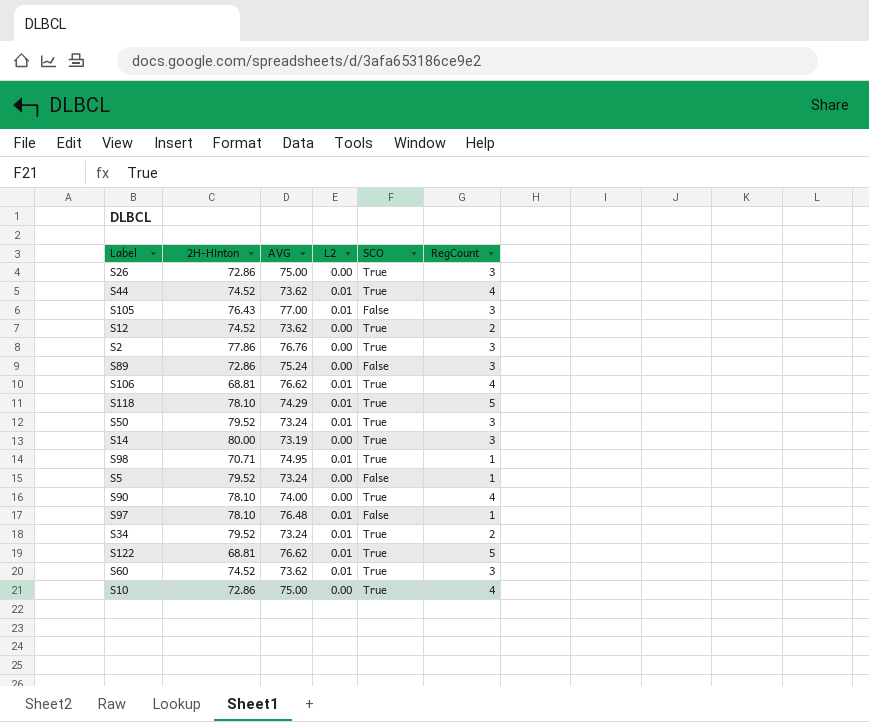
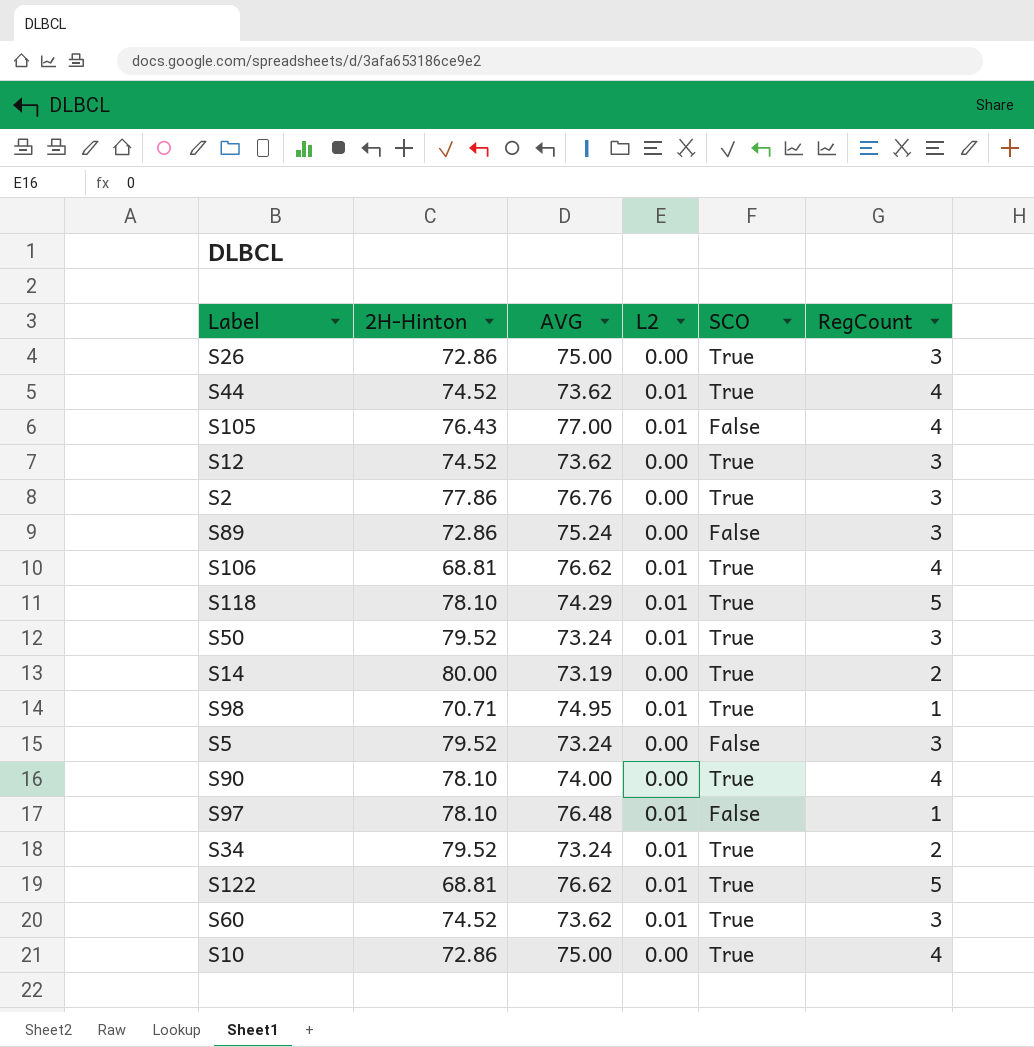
S105 | RegCount: 3 -> 4
S12 | RegCount: 2 -> 3
S14 | RegCount: 3 -> 2
S5 | RegCount: 1 -> 3

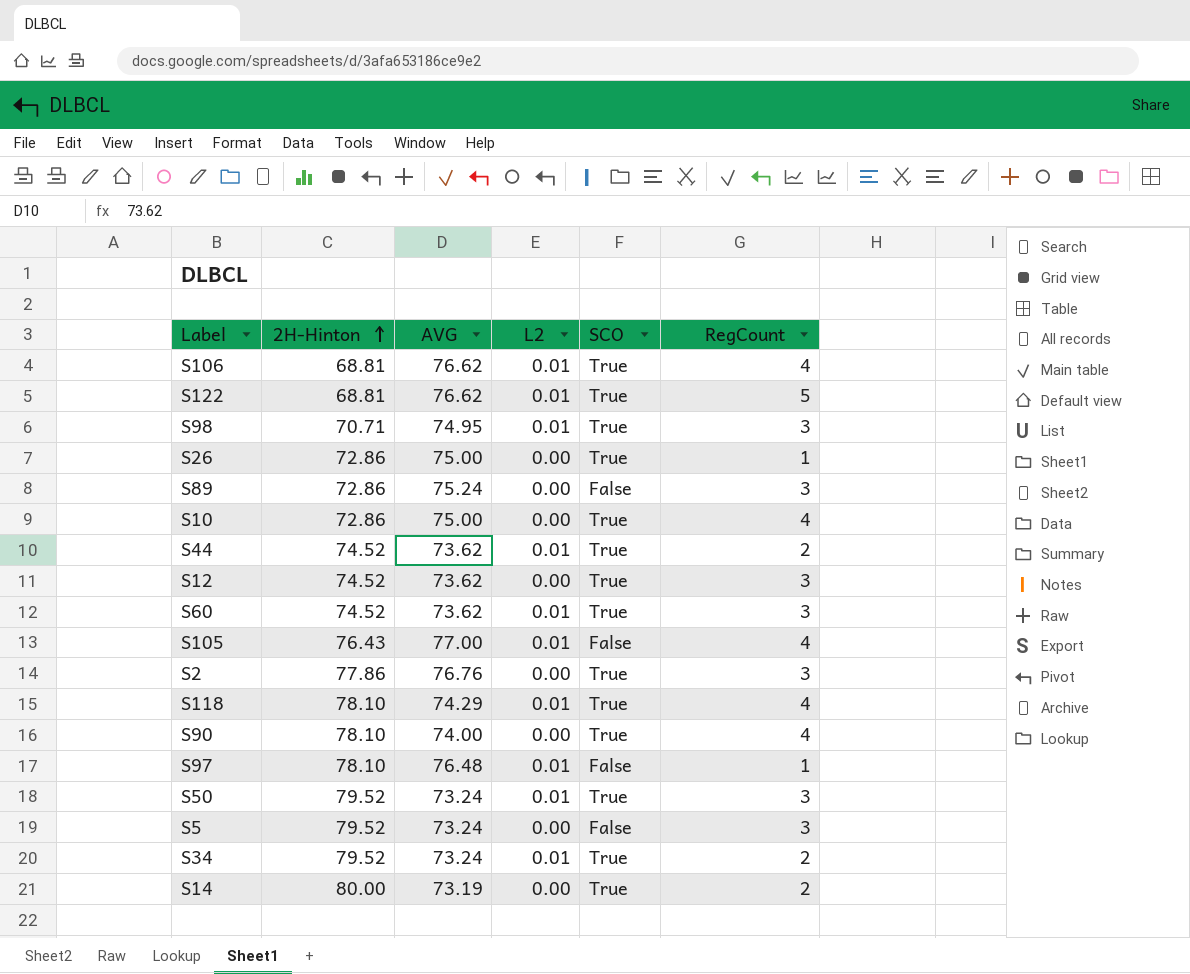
row order: none -> 2H-Hinton ascending
S98 | RegCount: 1 -> 3
S26 | RegCount: 3 -> 1
S44 | RegCount: 4 -> 2
S118 | RegCount: 5 -> 4

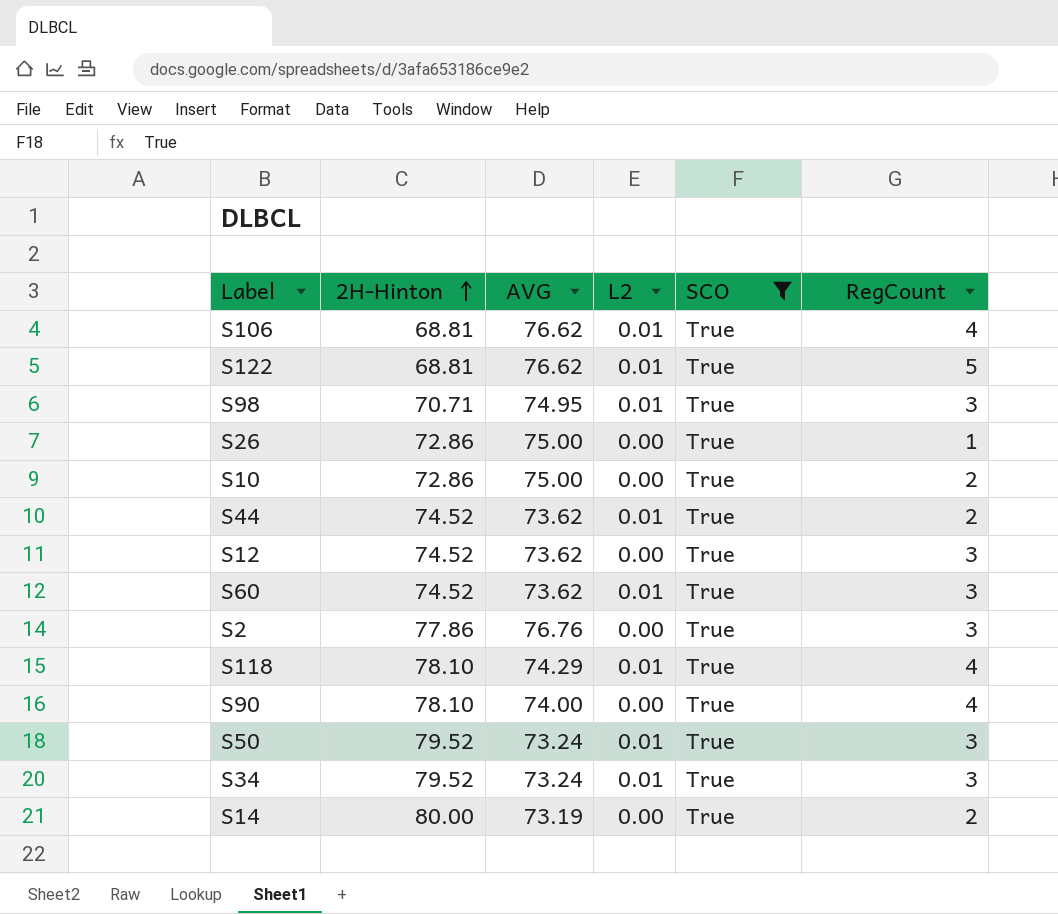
filter: none -> SCO = True
S10 | RegCount: 4 -> 2
S34 | RegCount: 2 -> 3

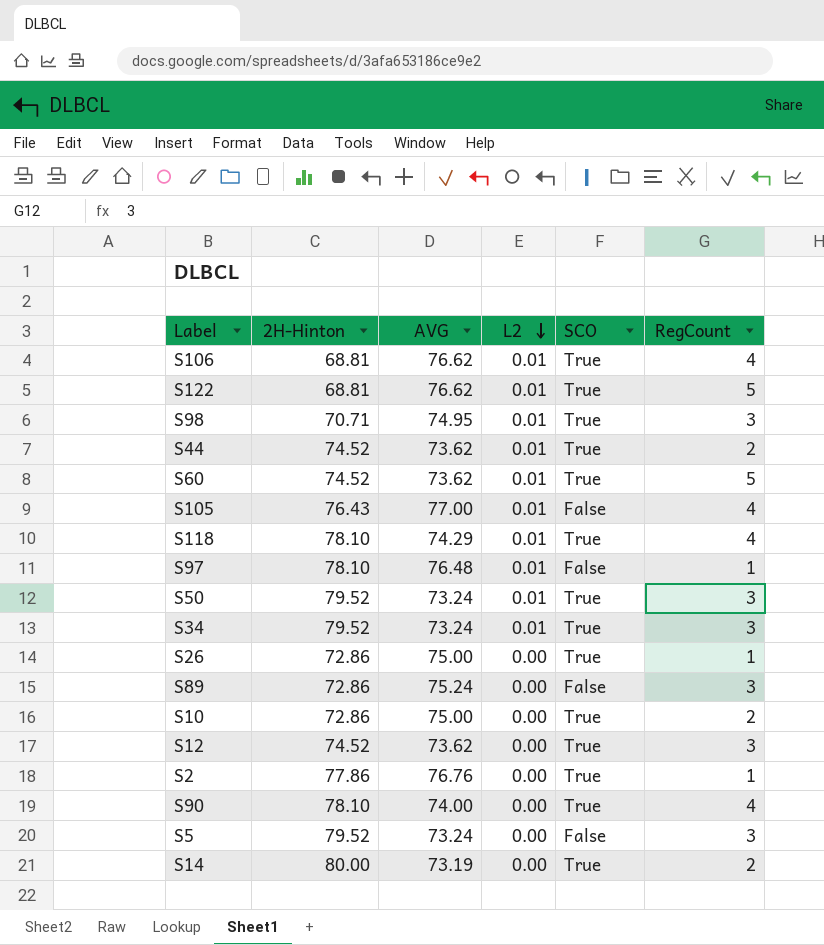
filter: SCO = True -> none
row order: 2H-Hinton ascending -> L2 descending
S60 | RegCount: 3 -> 5
S2 | RegCount: 3 -> 1

